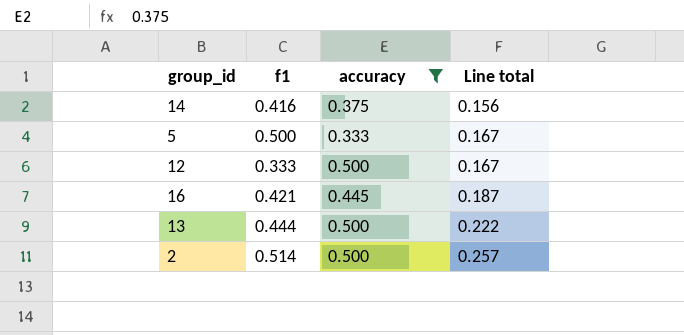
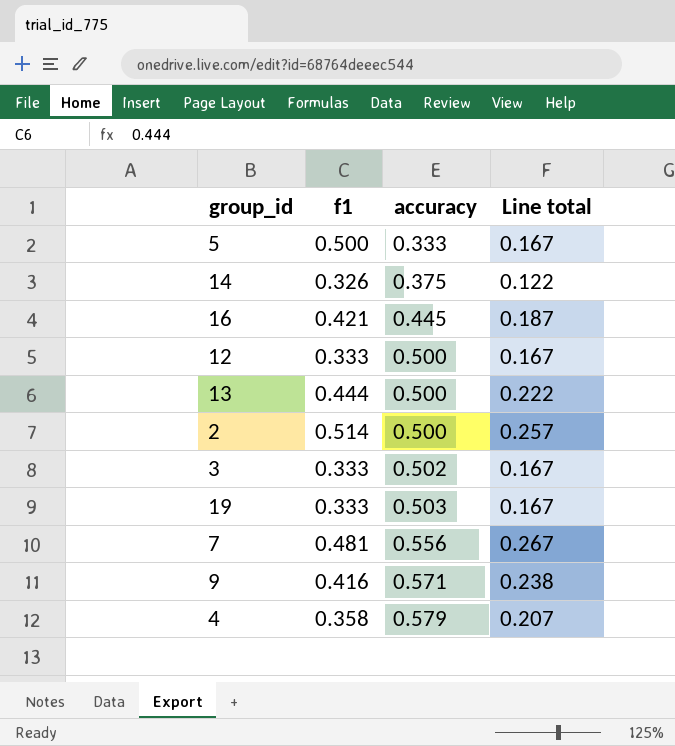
filter: accuracy <= 0.500 -> none
row order: Line total ascending -> accuracy ascending
14 | f1: 0.416 -> 0.326
14 | Line total: 0.156 -> 0.122

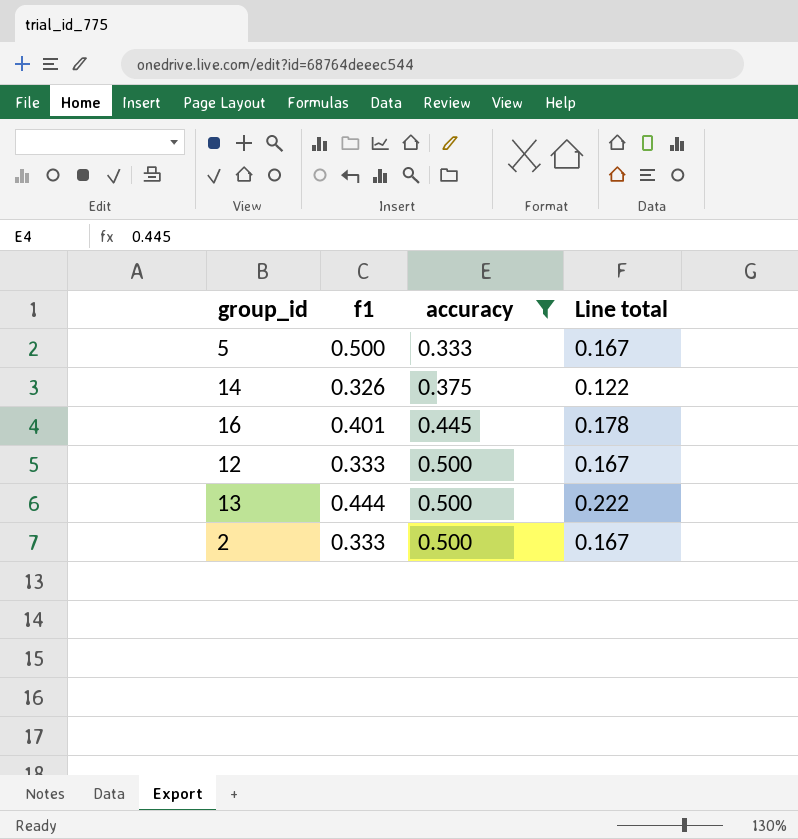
filter: none -> accuracy <= 0.500
16 | f1: 0.421 -> 0.401
16 | Line total: 0.187 -> 0.178
2 | f1: 0.514 -> 0.333
2 | Line total: 0.257 -> 0.167

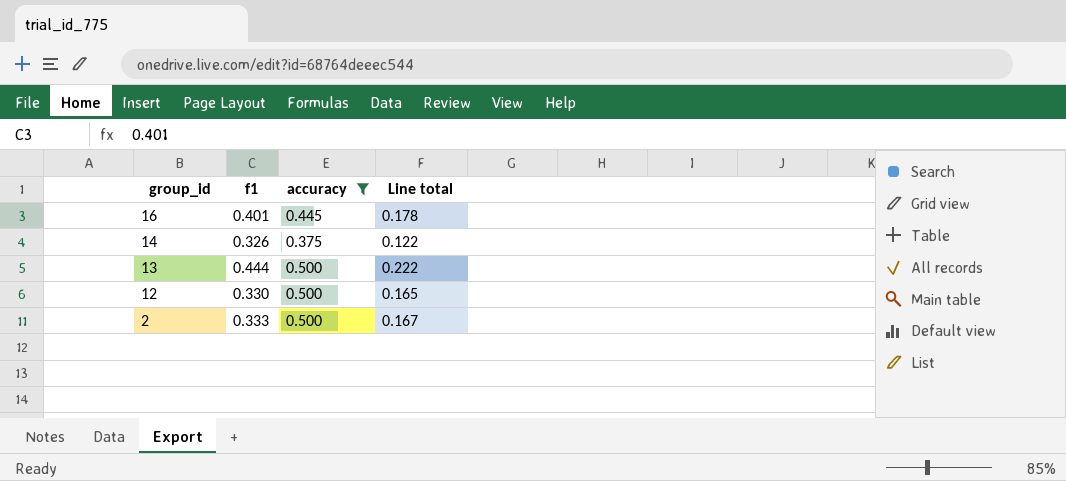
row order: accuracy ascending -> group_id descending
row 5: 0.500 | 0.333 | 0.167 -> none
12 | f1: 0.333 -> 0.330
12 | Line total: 0.167 -> 0.165

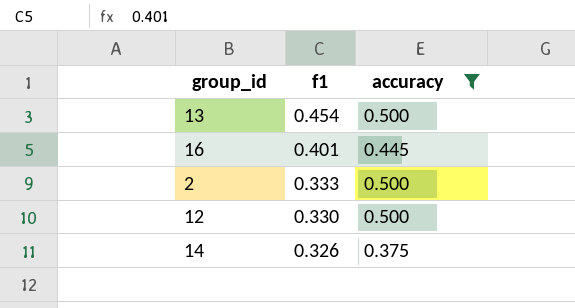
row order: group_id descending -> f1 descending
column Line total | formula: [f1] * [accuracy] -> none
13 | f1: 0.444 -> 0.454

